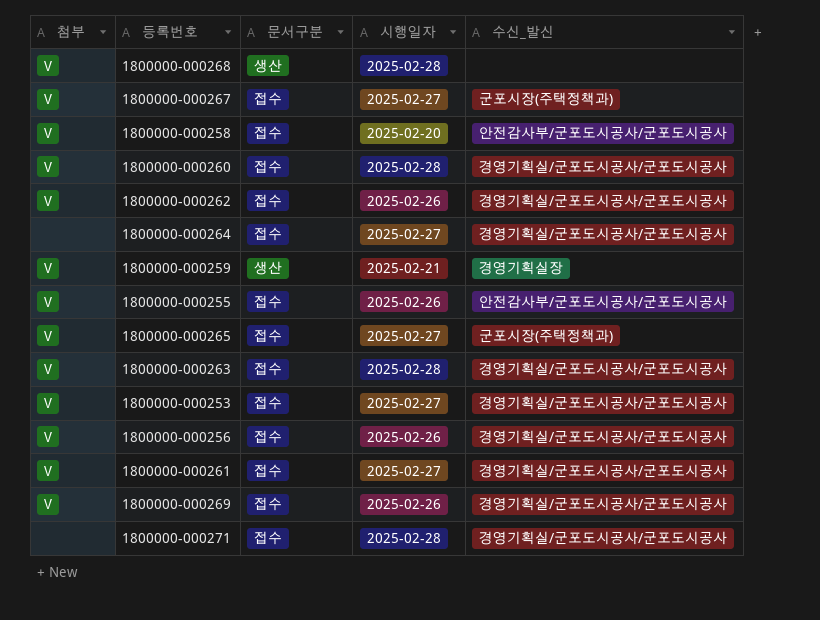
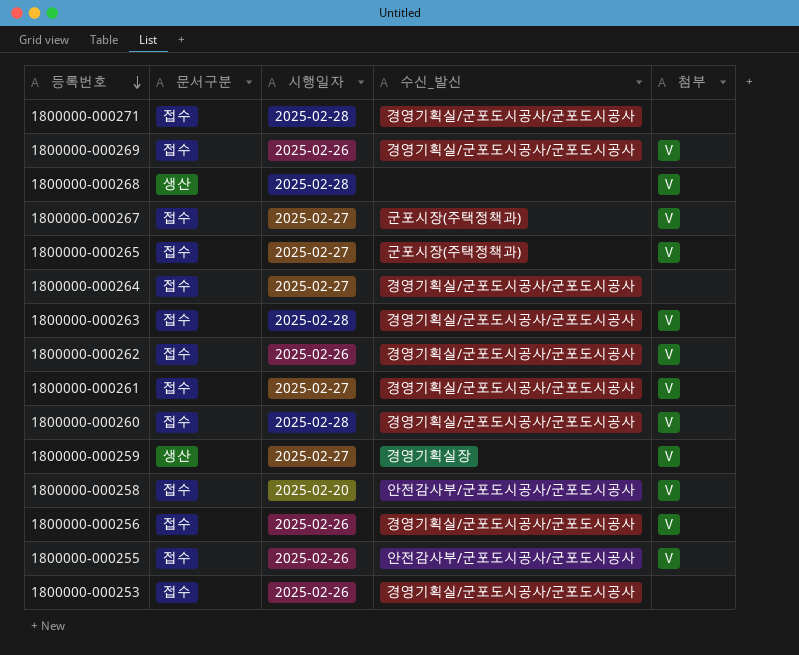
row order: none -> 등록번호 descending
column 첨부 | position: 1 -> 5
1800000-000259 | 시행일자: 2025-02-21 -> 2025-02-27
1800000-000253 | 시행일자: 2025-02-27 -> 2025-02-26
1800000-000253 | 첨부: V -> none

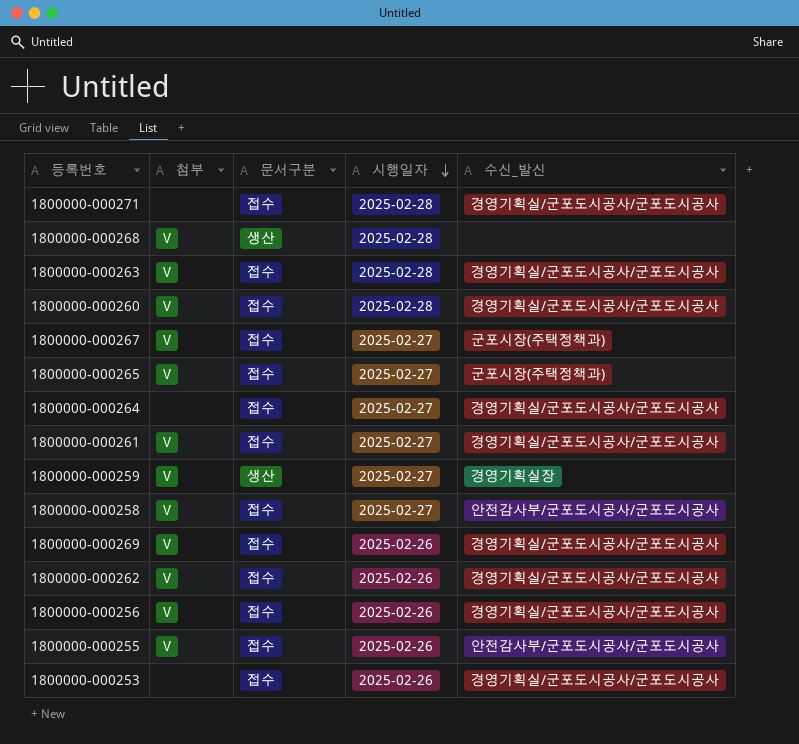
row order: 등록번호 descending -> 시행일자 descending
column 첨부 | position: 5 -> 2
1800000-000258 | 시행일자: 2025-02-20 -> 2025-02-27

